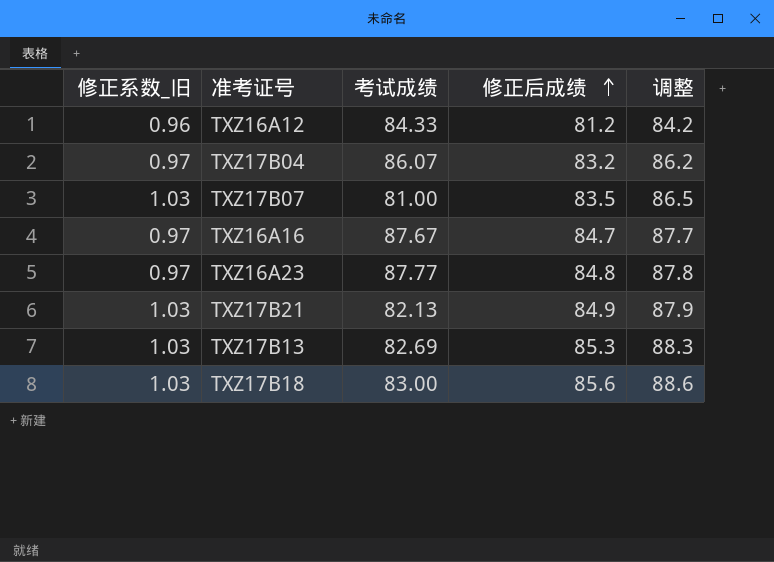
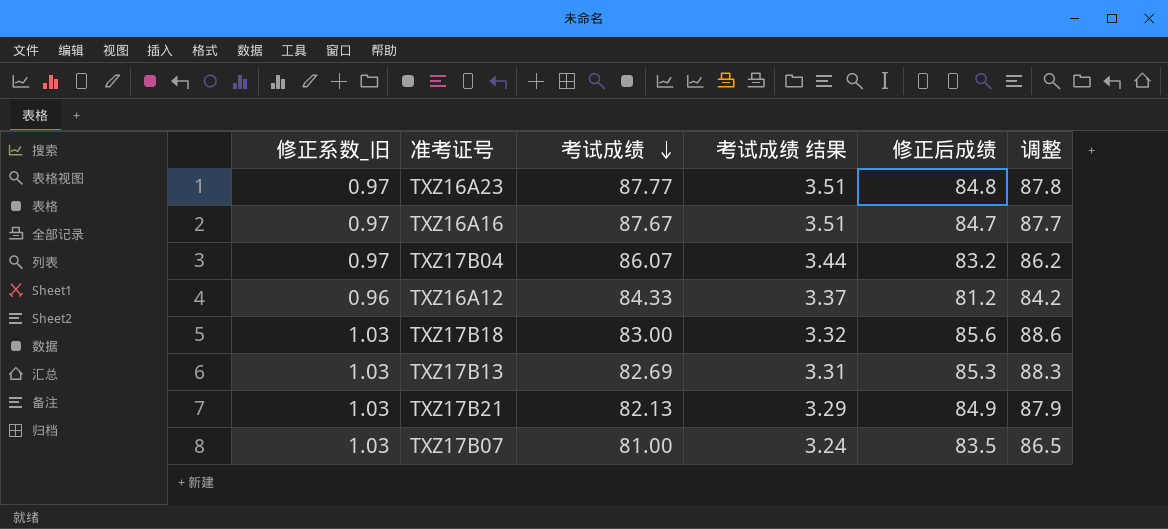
row order: 修正后成绩 ascending -> 考试成绩 descending
column 考试成绩 结果 | formula: none -> [考试成绩] * 0.04

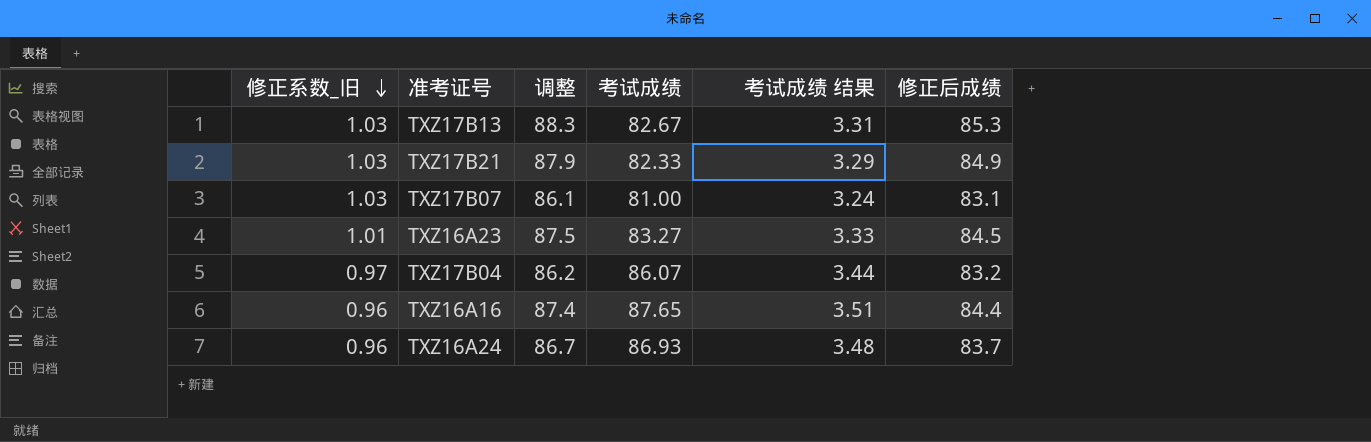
row order: 考试成绩 descending -> 修正系数_旧 descending
column 调整 | position: 6 -> 3
row TXZ16A12: 0.96 | 84.33 | 3.37 | 81.2 | 84.2 -> none
row TXZ17B18: 1.03 | 83.00 | 3.32 | 85.6 | 88.6 -> none
TXZ17B13 | 考试成绩: 82.69 -> 82.67
TXZ17B21 | 考试成绩: 82.13 -> 82.33
TXZ17B07 | 调整: 86.5 -> 86.1
TXZ17B07 | 修正后成绩: 83.5 -> 83.1
TXZ16A23 | 修正系数_旧: 0.97 -> 1.01
TXZ16A23 | 调整: 87.8 -> 87.5
TXZ16A23 | 考试成绩: 87.77 -> 83.27
TXZ16A23 | 考试成绩 结果: 3.51 -> 3.33
TXZ16A23 | 修正后成绩: 84.8 -> 84.5
TXZ16A16 | 修正系数_旧: 0.97 -> 0.96
TXZ16A16 | 调整: 87.7 -> 87.4
TXZ16A16 | 考试成绩: 87.67 -> 87.65
TXZ16A16 | 修正后成绩: 84.7 -> 84.4
row TXZ16A24: none -> 0.96 | 86.7 | 86.93 | 3.48 | 83.7

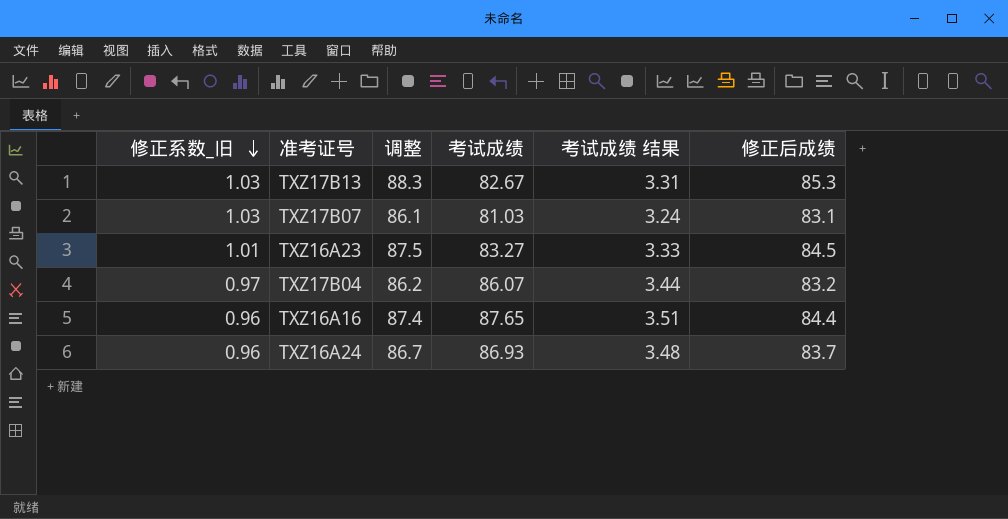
row TXZ17B21: 1.03 | 87.9 | 82.33 | 3.29 | 84.9 -> none
TXZ17B07 | 考试成绩: 81.00 -> 81.03

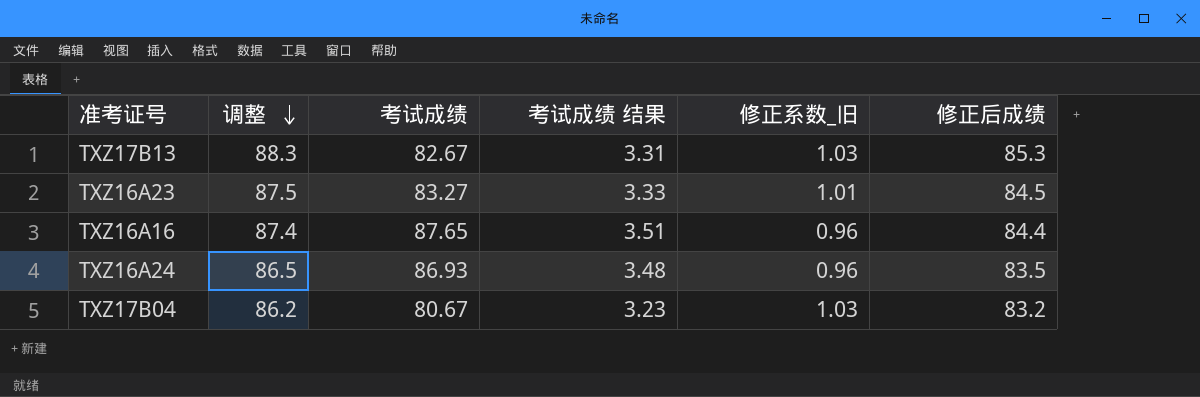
row order: 修正系数_旧 descending -> 调整 descending
column 修正系数_旧 | position: 1 -> 5
row TXZ17B07: 1.03 | 86.1 | 81.03 | 3.24 | 83.1 -> none
TXZ16A24 | 调整: 86.7 -> 86.5
TXZ16A24 | 修正后成绩: 83.7 -> 83.5
TXZ17B04 | 考试成绩: 86.07 -> 80.67
TXZ17B04 | 考试成绩 结果: 3.44 -> 3.23
TXZ17B04 | 修正系数_旧: 0.97 -> 1.03

